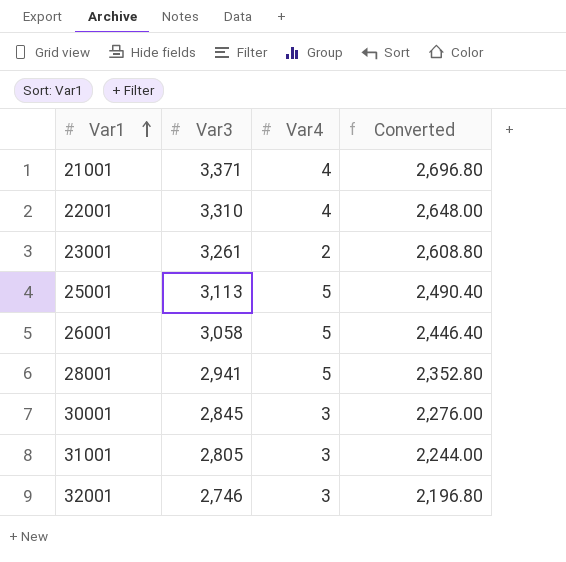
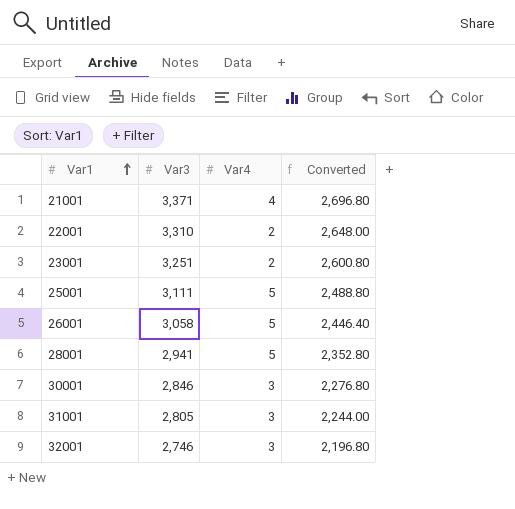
22001 | Var4: 4 -> 2
23001 | Var3: 3,261 -> 3,251
23001 | Converted: 2,608.80 -> 2,600.80
25001 | Var3: 3,113 -> 3,111
25001 | Converted: 2,490.40 -> 2,488.80
30001 | Var3: 2,845 -> 2,846
30001 | Converted: 2,276.00 -> 2,276.80

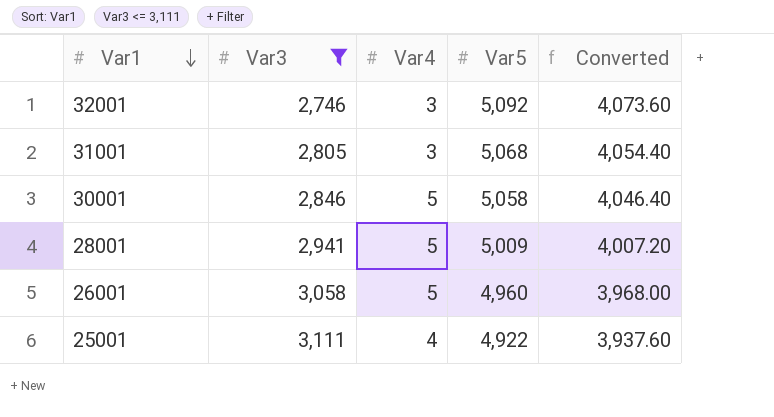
filter: none -> Var3 <= 3,111
row order: Var1 ascending -> Var1 descending
column Var5 | position: none -> 4
column Converted | formula: [Var3] * 0.8 -> [Var5] * 0.8
30001 | Var4: 3 -> 5
25001 | Var4: 5 -> 4

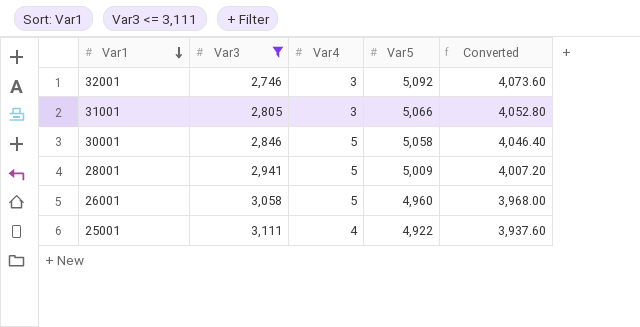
31001 | Var5: 5,068 -> 5,066
31001 | Converted: 4,054.40 -> 4,052.80

